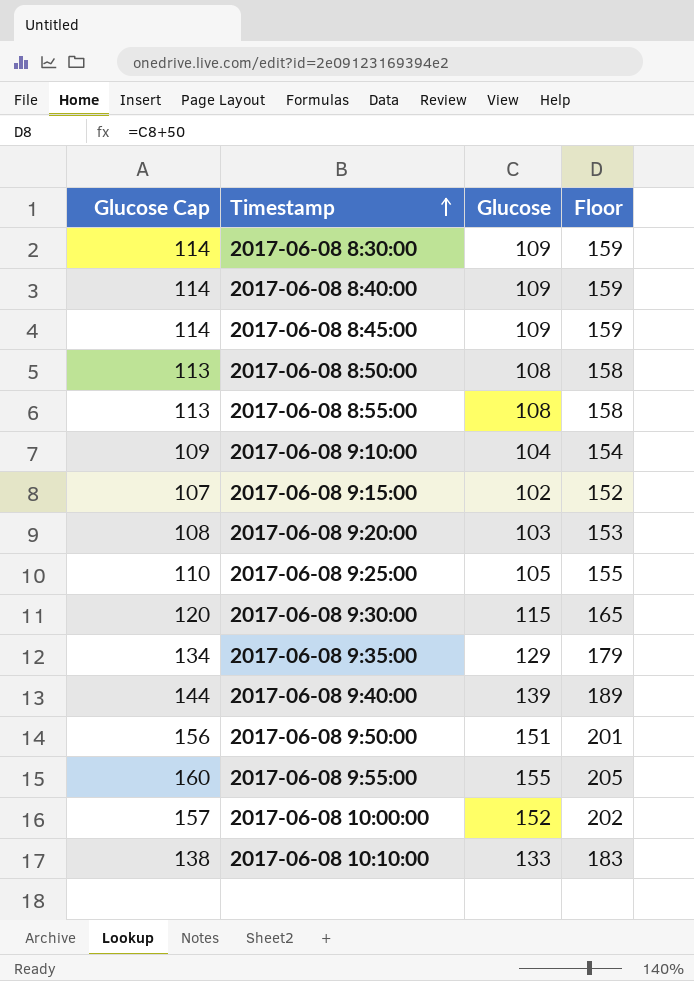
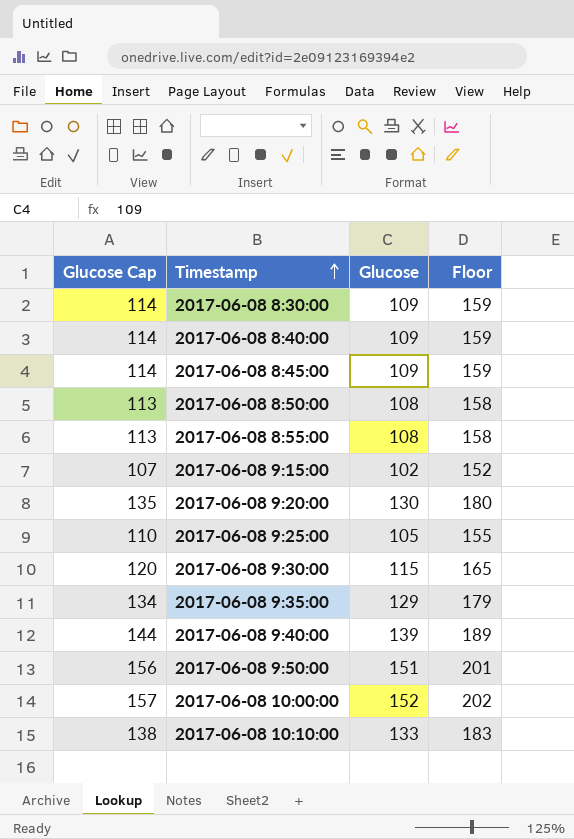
row 2017-06-08 9:10:00: 109 | 104 | 154 -> none
row 2017-06-08 9:55:00: 160 | 155 | 205 -> none
2017-06-08 9:20:00 | Glucose Cap: 108 -> 135
2017-06-08 9:20:00 | Glucose: 103 -> 130
2017-06-08 9:20:00 | Floor: 153 -> 180

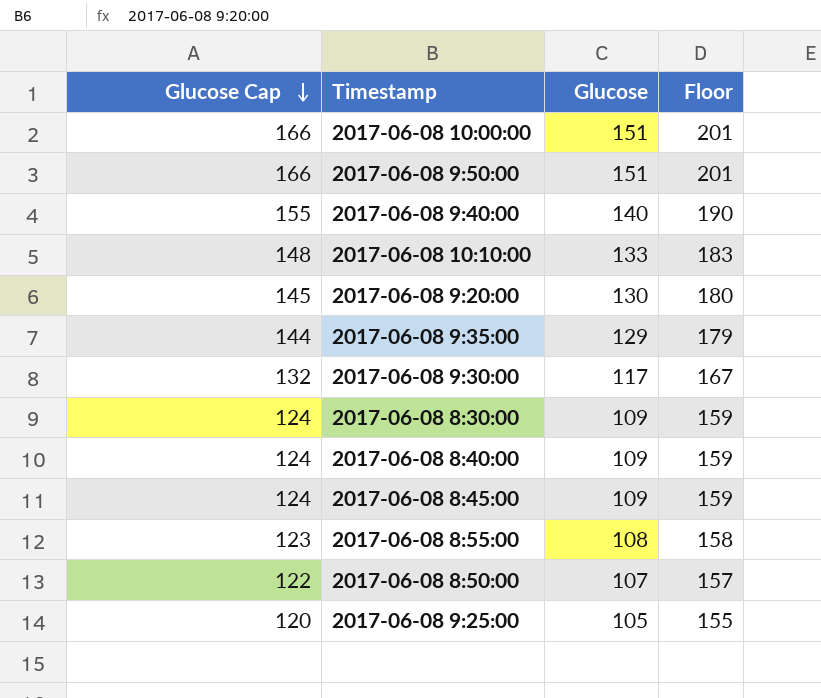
row order: Timestamp ascending -> Glucose Cap descending
column Glucose Cap | formula: [Glucose] + 5 -> [Glucose] + 15
row 2017-06-08 9:15:00: 107 | 102 | 152 -> none
2017-06-08 10:00:00 | Glucose: 152 -> 151
2017-06-08 10:00:00 | Floor: 202 -> 201
2017-06-08 9:40:00 | Glucose: 139 -> 140
2017-06-08 9:40:00 | Floor: 189 -> 190
2017-06-08 9:30:00 | Glucose: 115 -> 117
2017-06-08 9:30:00 | Floor: 165 -> 167
2017-06-08 8:50:00 | Glucose: 108 -> 107
2017-06-08 8:50:00 | Floor: 158 -> 157

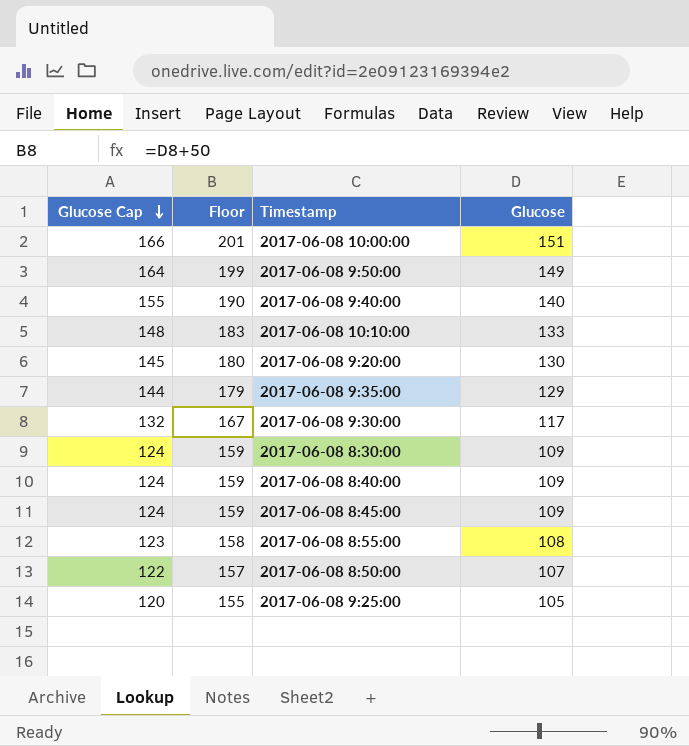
column Floor | position: 4 -> 2
2017-06-08 9:50:00 | Glucose Cap: 166 -> 164
2017-06-08 9:50:00 | Floor: 201 -> 199
2017-06-08 9:50:00 | Glucose: 151 -> 149

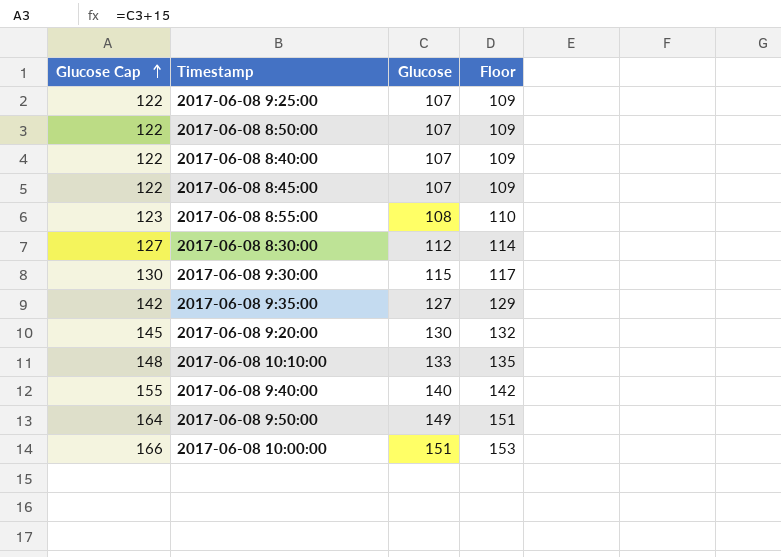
row order: Glucose Cap descending -> Glucose Cap ascending
column Floor | formula: [Glucose] + 50 -> [Glucose] + 2
column Floor | position: 2 -> 4
2017-06-08 9:25:00 | Glucose Cap: 120 -> 122
2017-06-08 9:25:00 | Glucose: 105 -> 107
2017-06-08 8:40:00 | Glucose Cap: 124 -> 122
2017-06-08 8:40:00 | Glucose: 109 -> 107
2017-06-08 8:45:00 | Glucose Cap: 124 -> 122
2017-06-08 8:45:00 | Glucose: 109 -> 107
2017-06-08 8:30:00 | Glucose Cap: 124 -> 127
2017-06-08 8:30:00 | Glucose: 109 -> 112
2017-06-08 9:30:00 | Glucose Cap: 132 -> 130
2017-06-08 9:30:00 | Glucose: 117 -> 115
2017-06-08 9:35:00 | Glucose Cap: 144 -> 142
2017-06-08 9:35:00 | Glucose: 129 -> 127

